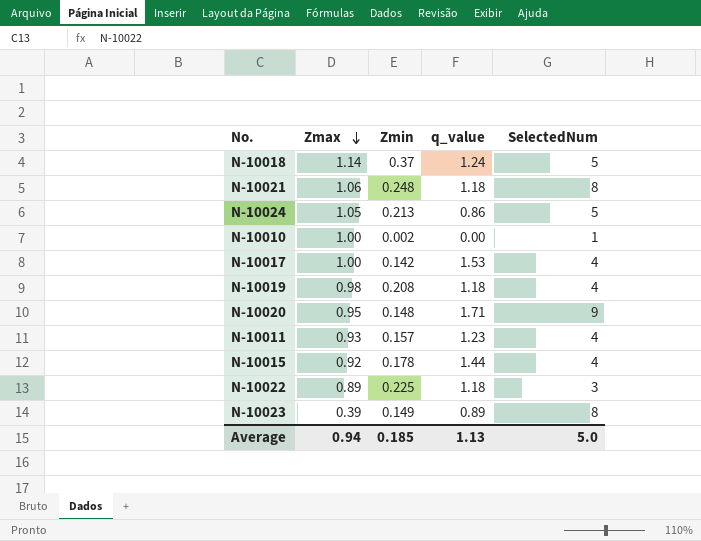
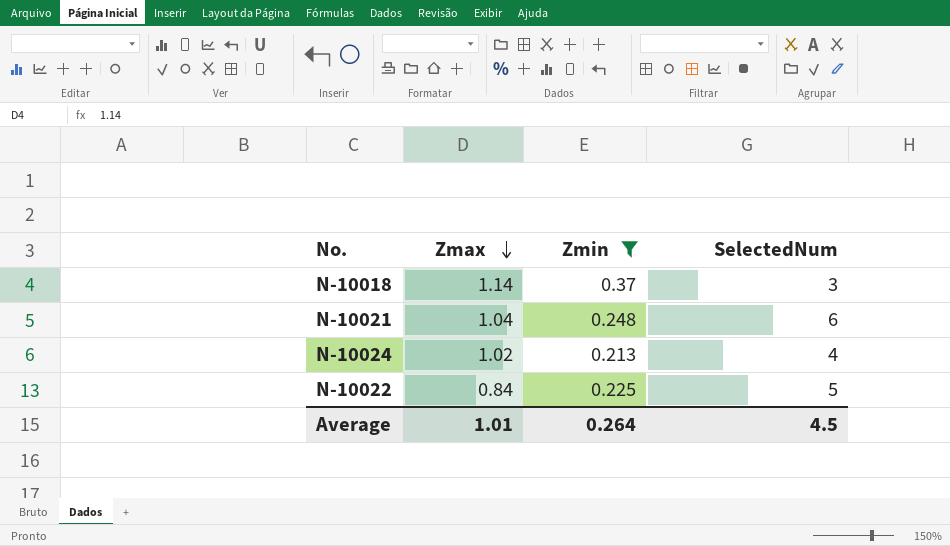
filter: none -> Zmin >= 0.213
column q_value | position: 4 -> none
N-10018 | SelectedNum: 5 -> 3
N-10021 | Zmax: 1.06 -> 1.04
N-10021 | SelectedNum: 8 -> 6
N-10024 | Zmax: 1.05 -> 1.02
N-10024 | SelectedNum: 5 -> 4
N-10022 | Zmax: 0.89 -> 0.84
N-10022 | SelectedNum: 3 -> 5
Average | Zmax: 0.94 -> 1.01
Average | Zmin: 0.185 -> 0.264
Average | SelectedNum: 5.0 -> 4.5

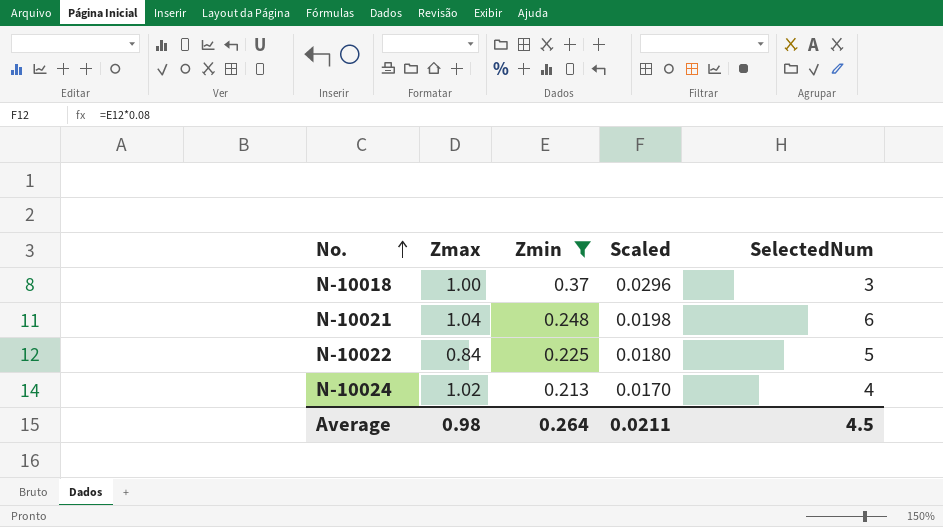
row order: Zmax descending -> No. ascending
column Scaled | formula: none -> [Zmin] * 0.08
N-10018 | Zmax: 1.14 -> 1.00
Average | Zmax: 1.01 -> 0.98

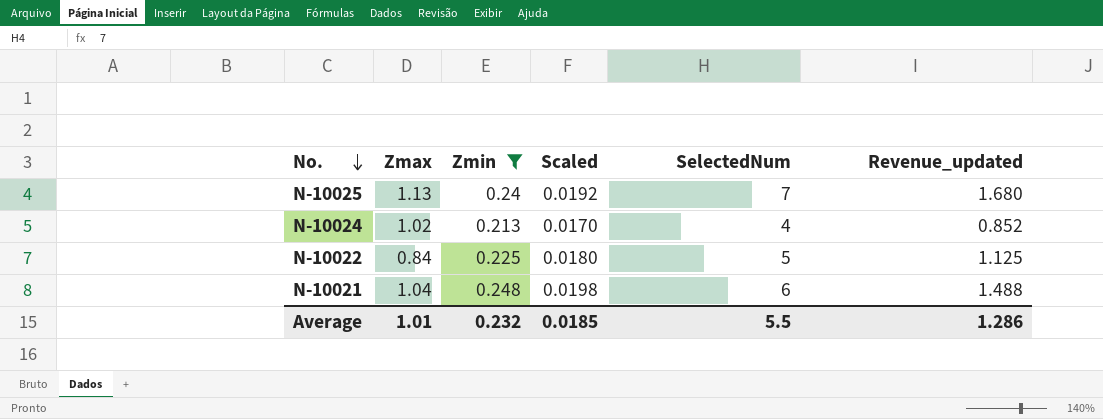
row order: No. ascending -> No. descending
column Revenue_updated | formula: none -> [Zmin] * [SelectedNum]
row N-10018: 1.00 | 0.37 | 0.0296 | 3 -> none
row N-10025: none -> 1.13 | 0.24 | 0.0192 | 7 | 1.680
Average | Zmax: 0.98 -> 1.01
Average | Zmin: 0.264 -> 0.232
Average | Scaled: 0.0211 -> 0.0185
Average | SelectedNum: 4.5 -> 5.5

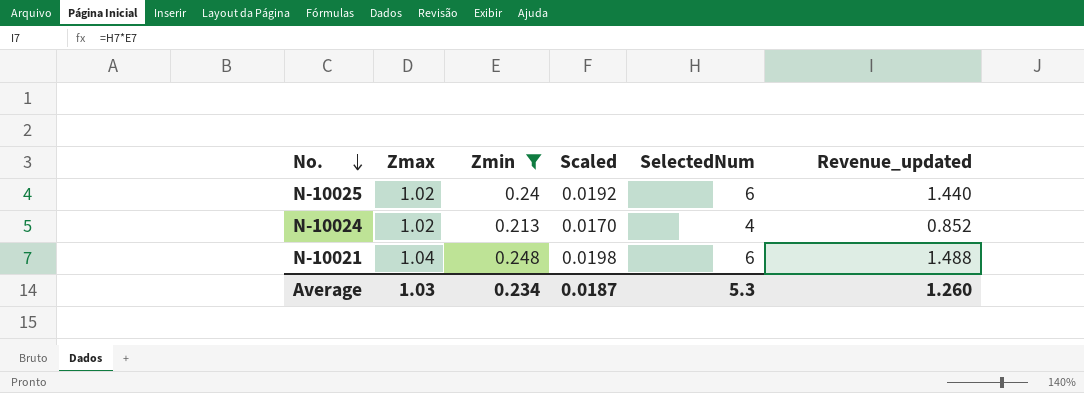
row N-10022: 0.84 | 0.225 | 0.0180 | 5 | 1.125 -> none
N-10025 | Zmax: 1.13 -> 1.02
N-10025 | SelectedNum: 7 -> 6
N-10025 | Revenue_updated: 1.680 -> 1.440
Average | Zmax: 1.01 -> 1.03
Average | Zmin: 0.232 -> 0.234
Average | Scaled: 0.0185 -> 0.0187
Average | SelectedNum: 5.5 -> 5.3
Average | Revenue_updated: 1.286 -> 1.260

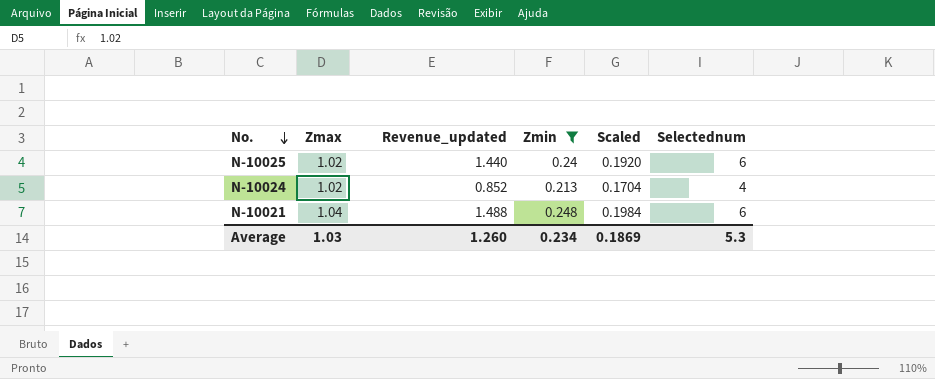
column Revenue_updated | position: 6 -> 3
column Scaled | formula: [Zmin] * 0.08 -> [Zmin] * 0.8
column name: SelectedNum -> Selectednum
Average | Scaled: 0.0187 -> 0.1869

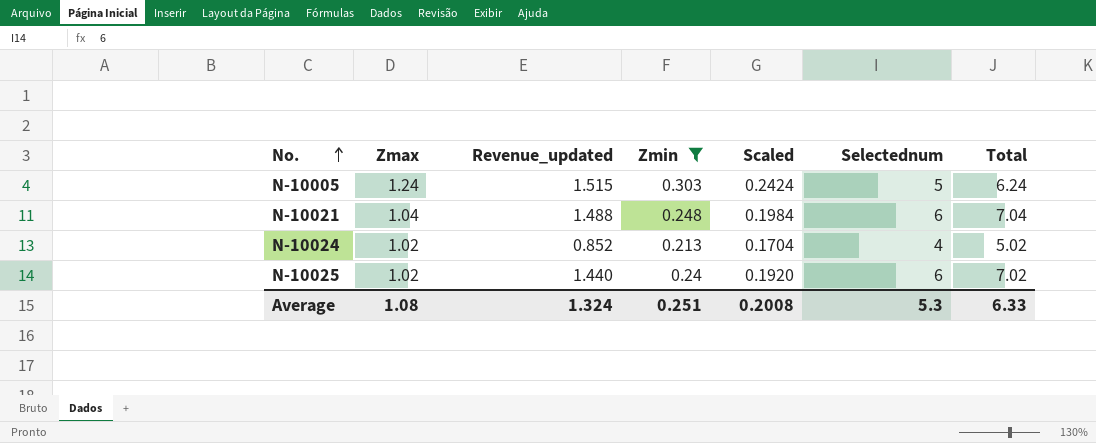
row order: No. descending -> No. ascending
column Total | formula: none -> [Zmax] + [Selectednum]
row N-10005: none -> 1.24 | 1.515 | 0.303 | 0.2424 | 5 | 6.24
Average | Zmax: 1.03 -> 1.08
Average | Revenue_updated: 1.260 -> 1.324
Average | Zmin: 0.234 -> 0.251
Average | Scaled: 0.1869 -> 0.2008

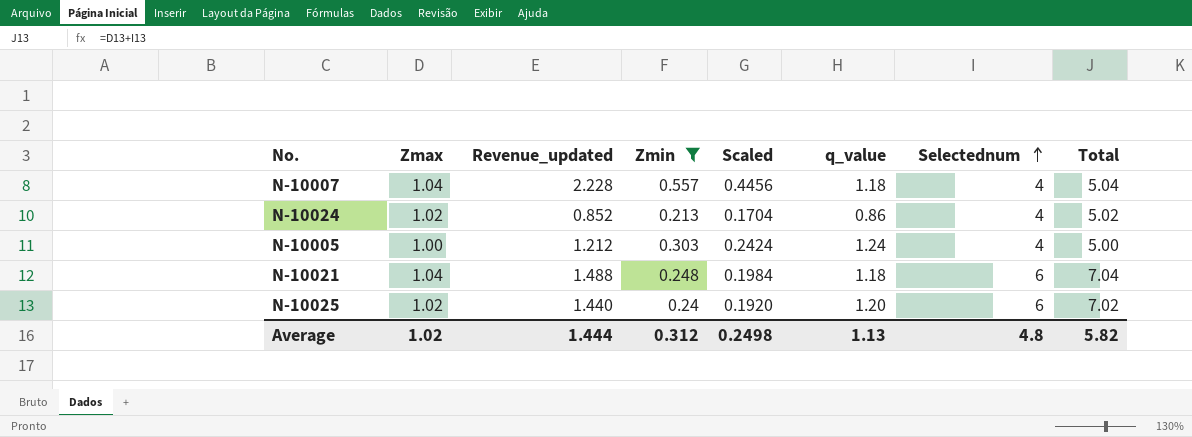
row order: No. ascending -> Selectednum ascending
column q_value | position: none -> 6
row N-10007: none -> 1.04 | 2.228 | 0.557 | 0.4456 | 1.18 | 4 | 5.04
N-10005 | Zmax: 1.24 -> 1.00
N-10005 | Revenue_updated: 1.515 -> 1.212
N-10005 | Selectednum: 5 -> 4
N-10005 | Total: 6.24 -> 5.00
Average | Zmax: 1.08 -> 1.02
Average | Revenue_updated: 1.324 -> 1.444
Average | Zmin: 0.251 -> 0.312
Average | Scaled: 0.2008 -> 0.2498
Average | Selectednum: 5.3 -> 4.8
Average | Total: 6.33 -> 5.82

